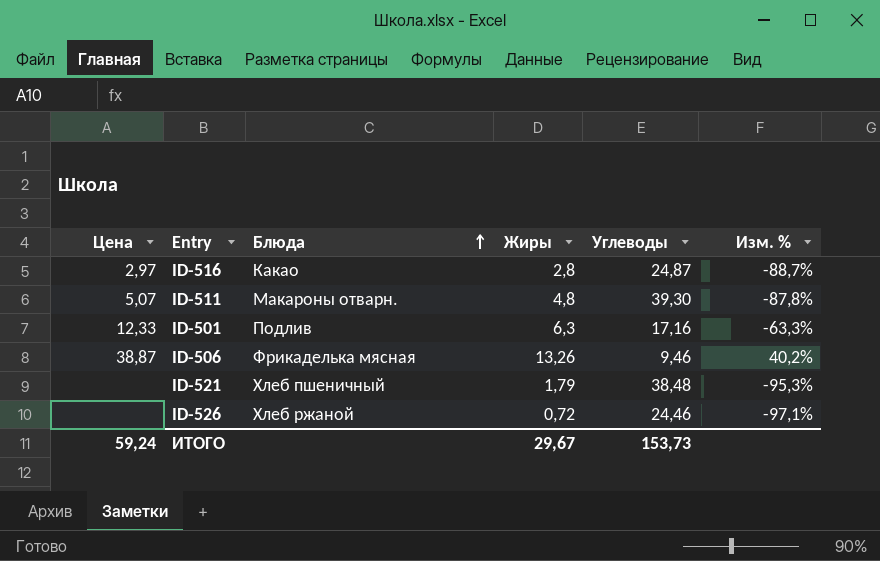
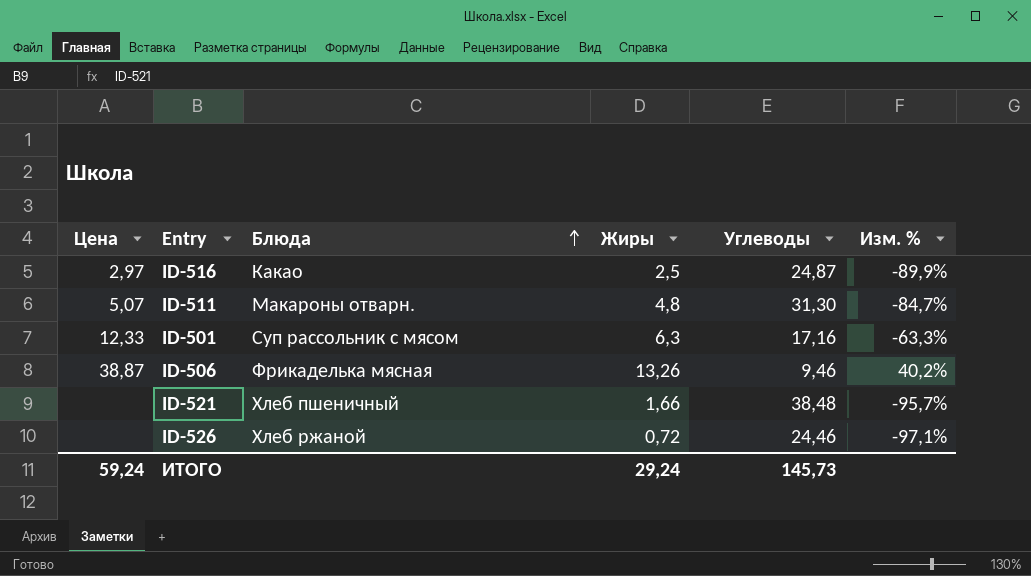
ID-516 | Жиры: 2,8 -> 2,5
ID-516 | Изм. %: -88,7% -> -89,9%
ID-511 | Углеводы: 39,30 -> 31,30
ID-511 | Изм. %: -87,8% -> -84,7%
ID-501 | Блюда: Подлив -> Суп рассольник с мясом
ID-521 | Жиры: 1,79 -> 1,66
ID-521 | Изм. %: -95,3% -> -95,7%
ИТОГО | Жиры: 29,67 -> 29,24
ИТОГО | Углеводы: 153,73 -> 145,73

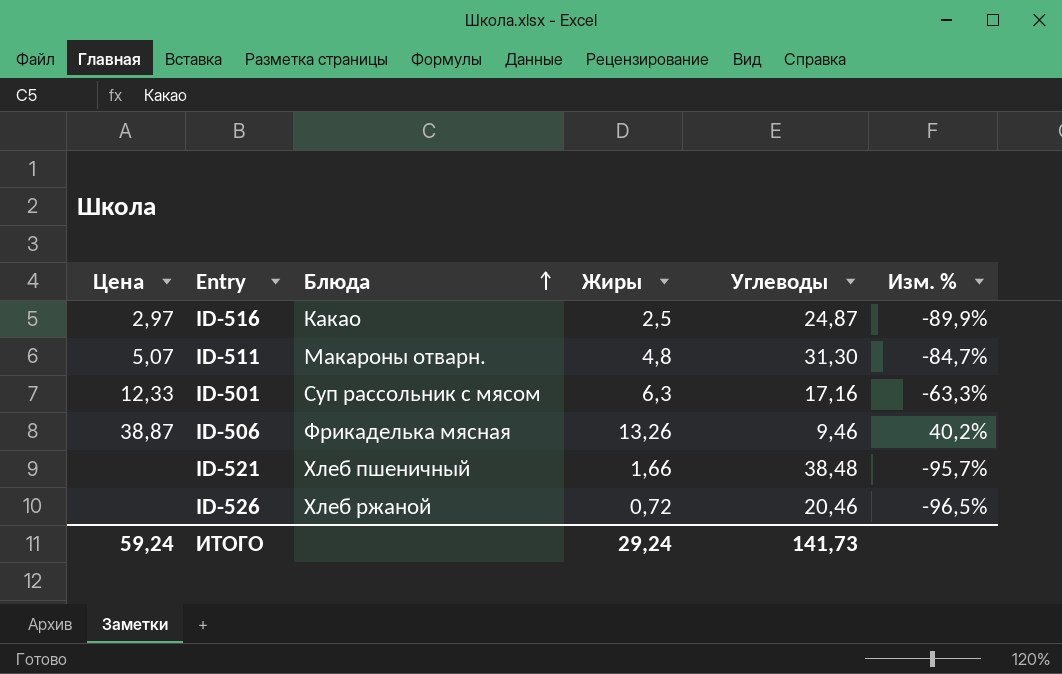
ID-526 | Углеводы: 24,46 -> 20,46
ID-526 | Изм. %: -97,1% -> -96,5%
ИТОГО | Углеводы: 145,73 -> 141,73

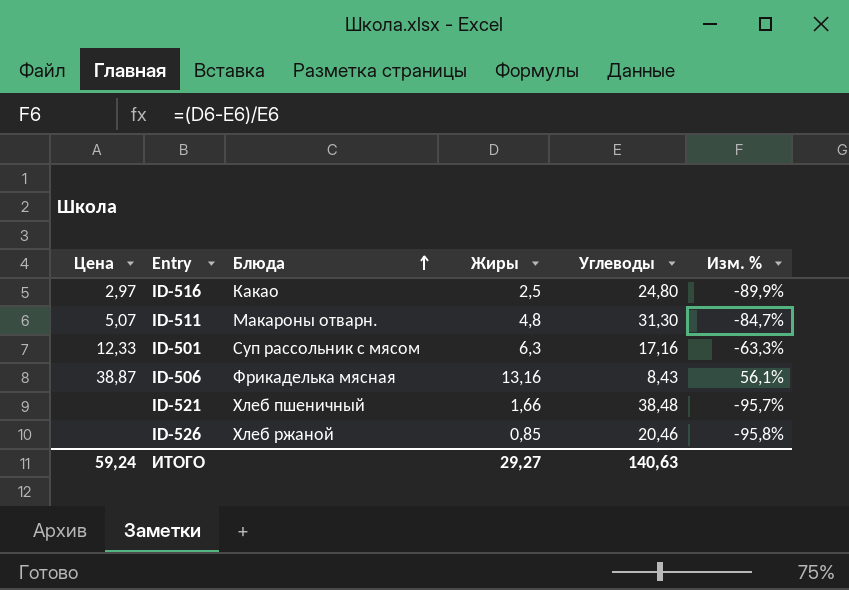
ID-516 | Углеводы: 24,87 -> 24,80
ID-506 | Жиры: 13,26 -> 13,16
ID-506 | Углеводы: 9,46 -> 8,43
ID-506 | Изм. %: 40,2% -> 56,1%
ID-526 | Жиры: 0,72 -> 0,85
ID-526 | Изм. %: -96,5% -> -95,8%
ИТОГО | Жиры: 29,24 -> 29,27
ИТОГО | Углеводы: 141,73 -> 140,63

